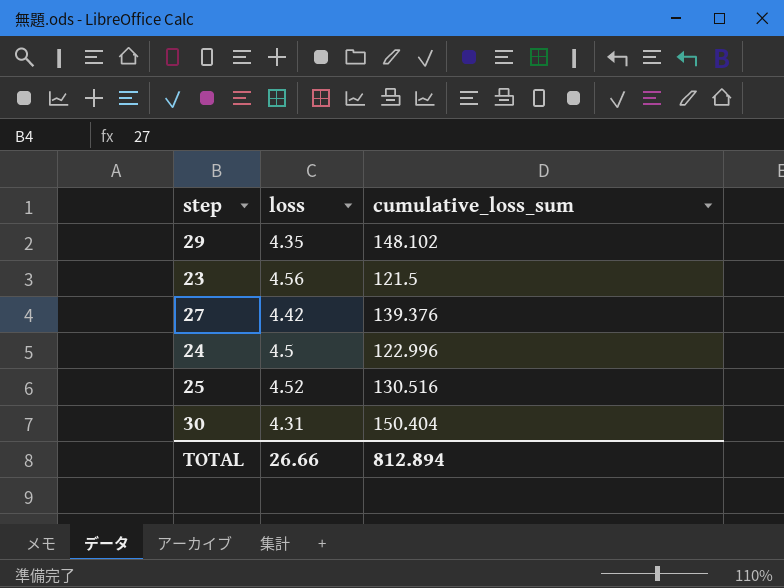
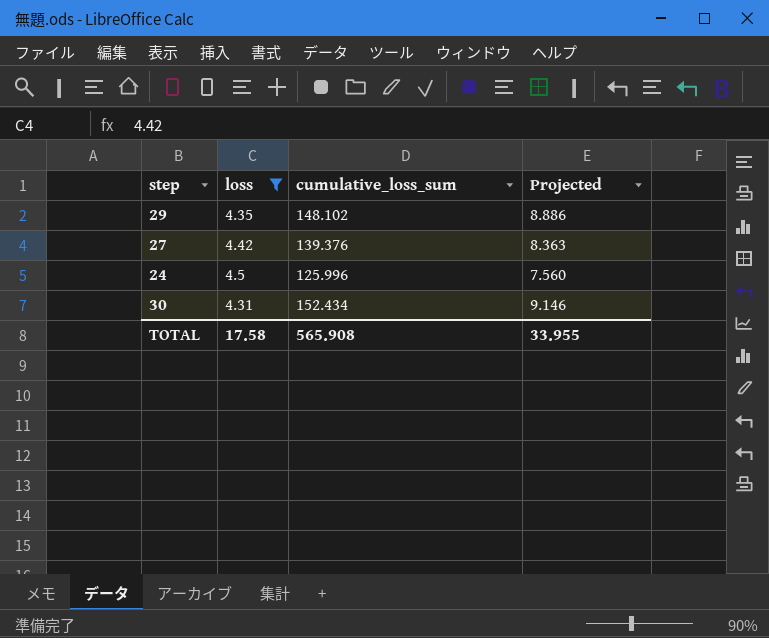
filter: none -> loss <= 4.5
column Projected | formula: none -> [cumulative_loss_sum] * 0.06
24 | cumulative_loss_sum: 122.996 -> 125.996
30 | cumulative_loss_sum: 150.404 -> 152.434
TOTAL | loss: 26.66 -> 17.58
TOTAL | cumulative_loss_sum: 812.894 -> 565.908

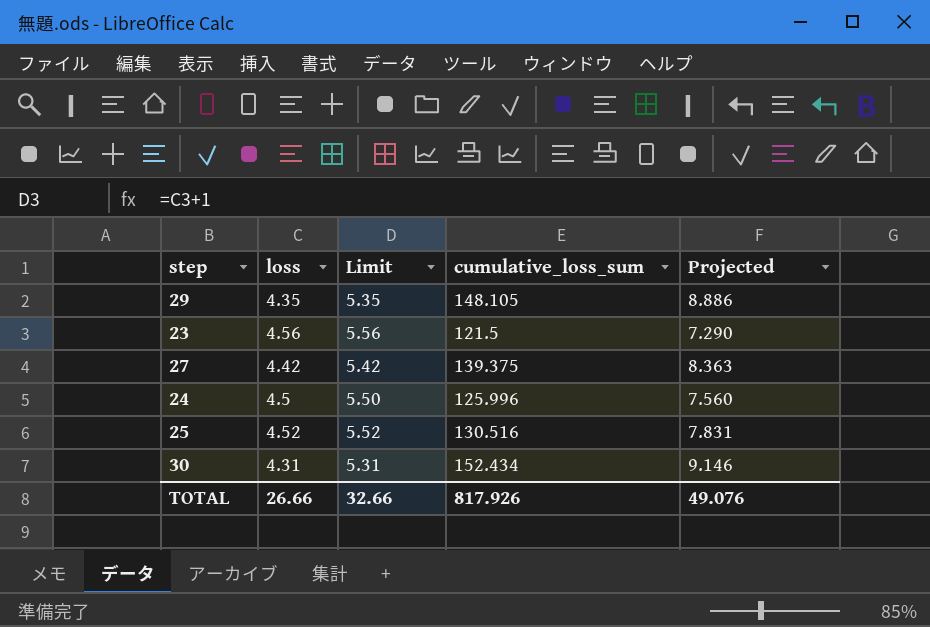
filter: loss <= 4.5 -> none
column Limit | formula: none -> [loss] + 1
29 | cumulative_loss_sum: 148.102 -> 148.105
27 | cumulative_loss_sum: 139.376 -> 139.375
TOTAL | loss: 17.58 -> 26.66
TOTAL | cumulative_loss_sum: 565.908 -> 817.926
TOTAL | Projected: 33.955 -> 49.076

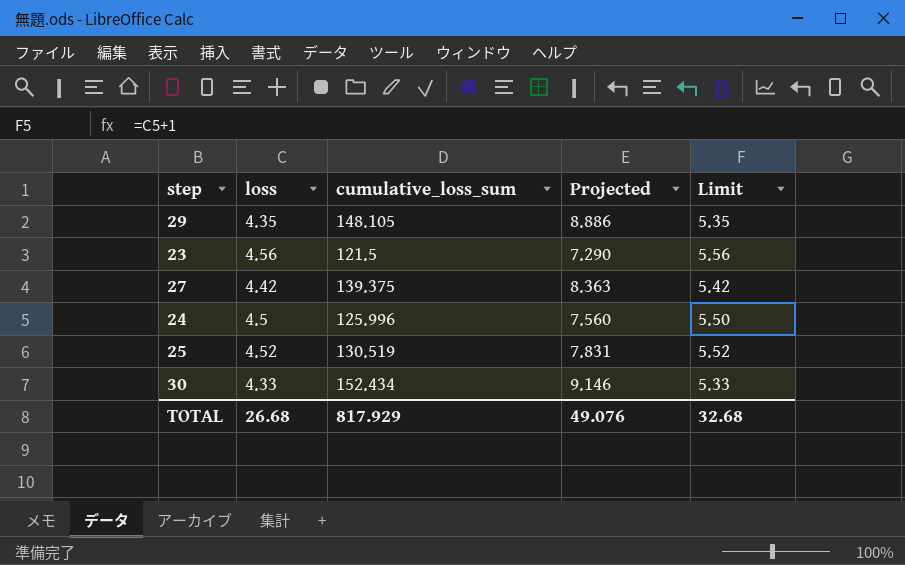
column Limit | position: 3 -> 5
25 | cumulative_loss_sum: 130.516 -> 130.519
30 | loss: 4.31 -> 4.33
30 | Limit: 5.31 -> 5.33
TOTAL | loss: 26.66 -> 26.68
TOTAL | cumulative_loss_sum: 817.926 -> 817.929
TOTAL | Limit: 32.66 -> 32.68

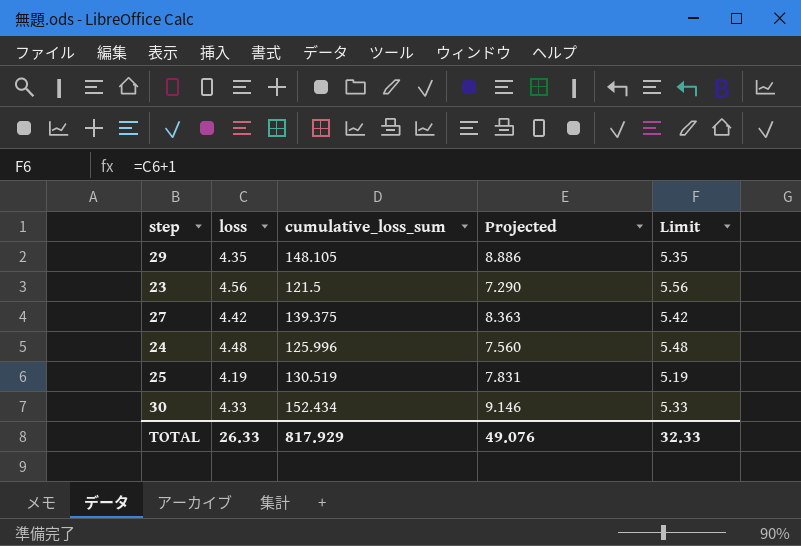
24 | loss: 4.5 -> 4.48
24 | Limit: 5.50 -> 5.48
25 | loss: 4.52 -> 4.19
25 | Limit: 5.52 -> 5.19
TOTAL | loss: 26.68 -> 26.33
TOTAL | Limit: 32.68 -> 32.33

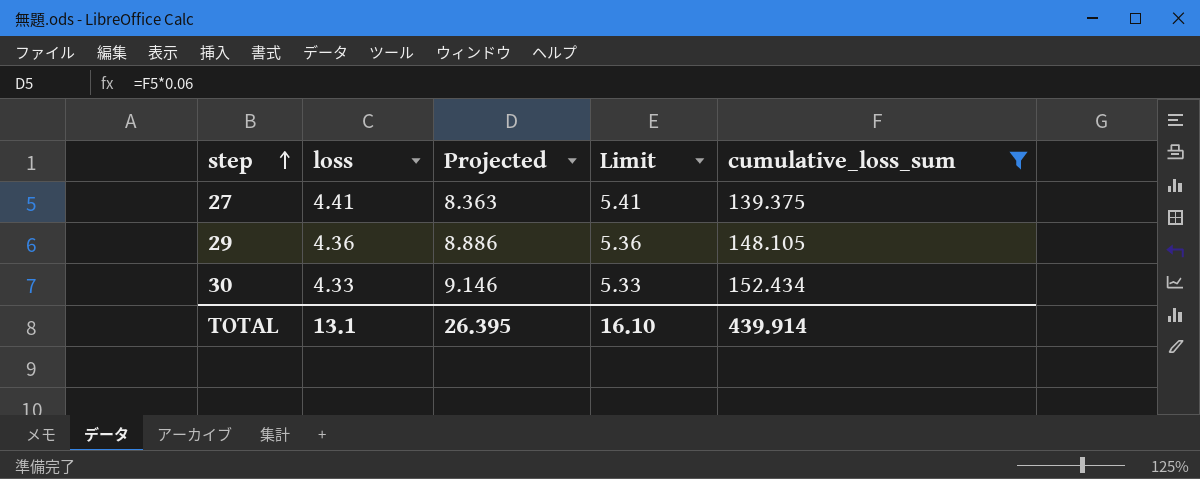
filter: none -> cumulative_loss_sum >= 139.375
row order: none -> step ascending
column cumulative_loss_sum | position: 3 -> 5
27 | loss: 4.42 -> 4.41
27 | Limit: 5.42 -> 5.41
29 | loss: 4.35 -> 4.36
29 | Limit: 5.35 -> 5.36
TOTAL | loss: 26.33 -> 13.1
TOTAL | Projected: 49.076 -> 26.395
TOTAL | Limit: 32.33 -> 16.10
TOTAL | cumulative_loss_sum: 817.929 -> 439.914

